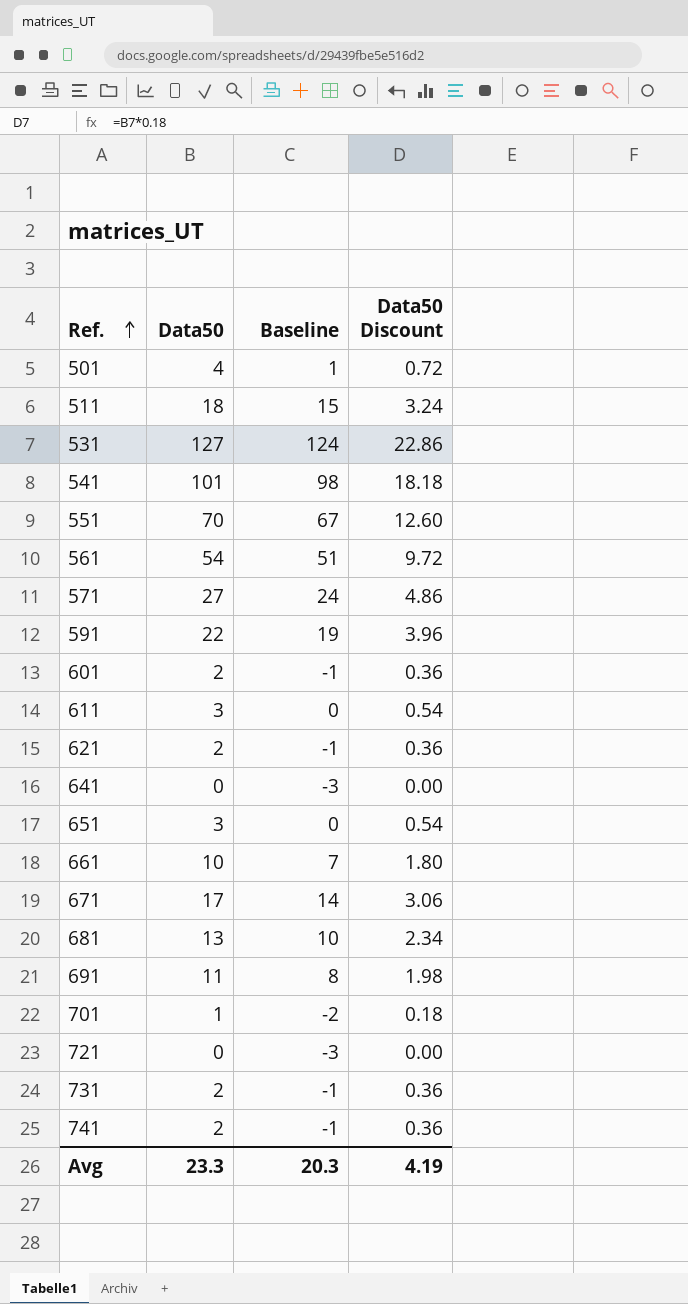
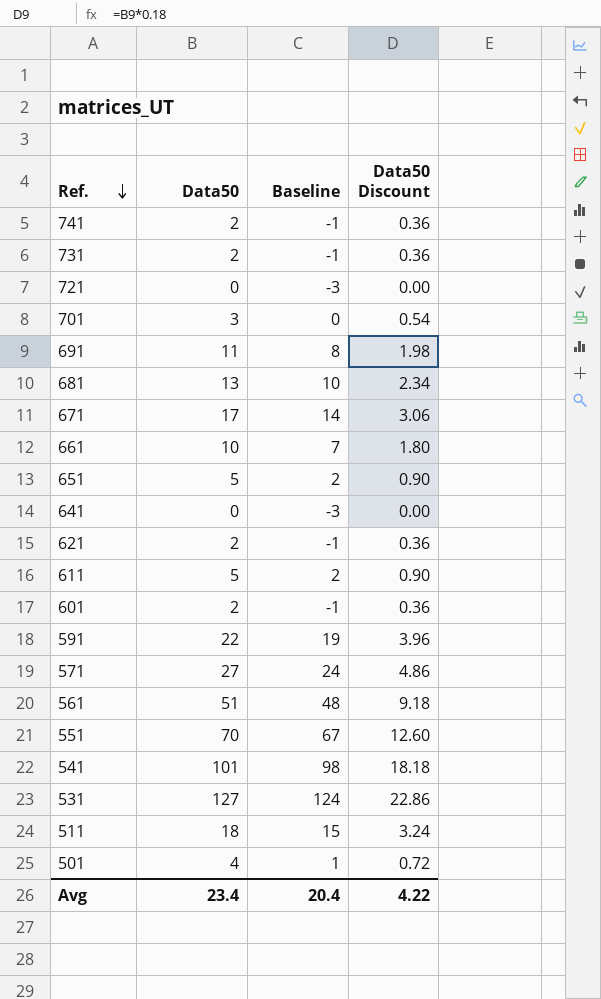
row order: Ref. ascending -> Ref. descending
701 | Data50: 1 -> 3
701 | Baseline: -2 -> 0
701 | Data50 Discount: 0.18 -> 0.54
651 | Data50: 3 -> 5
651 | Baseline: 0 -> 2
651 | Data50 Discount: 0.54 -> 0.90
611 | Data50: 3 -> 5
611 | Baseline: 0 -> 2
611 | Data50 Discount: 0.54 -> 0.90
561 | Data50: 54 -> 51
561 | Baseline: 51 -> 48
561 | Data50 Discount: 9.72 -> 9.18
Avg | Data50: 23.3 -> 23.4
Avg | Baseline: 20.3 -> 20.4
Avg | Data50 Discount: 4.19 -> 4.22

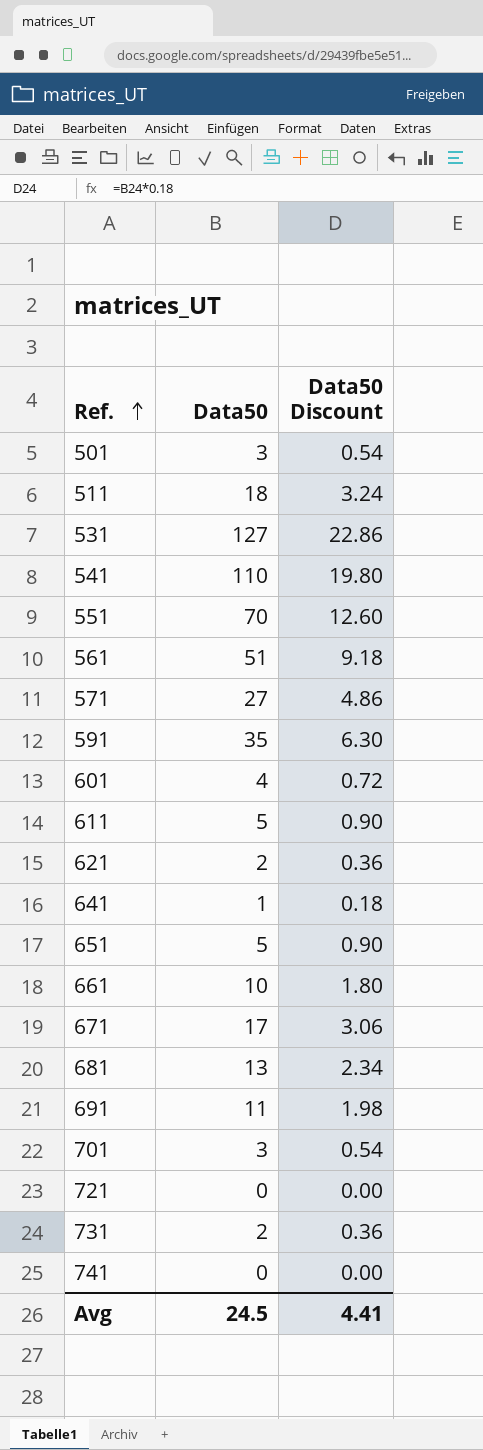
row order: Ref. descending -> Ref. ascending
column Baseline | formula: [Data50] - 3 -> none
501 | Data50: 4 -> 3
501 | Data50 Discount: 0.72 -> 0.54
541 | Data50: 101 -> 110
541 | Data50 Discount: 18.18 -> 19.80
591 | Data50: 22 -> 35
591 | Data50 Discount: 3.96 -> 6.30
601 | Data50: 2 -> 4
601 | Data50 Discount: 0.36 -> 0.72
641 | Data50: 0 -> 1
641 | Data50 Discount: 0.00 -> 0.18
741 | Data50: 2 -> 0
741 | Data50 Discount: 0.36 -> 0.00
Avg | Data50: 23.4 -> 24.5
Avg | Data50 Discount: 4.22 -> 4.41

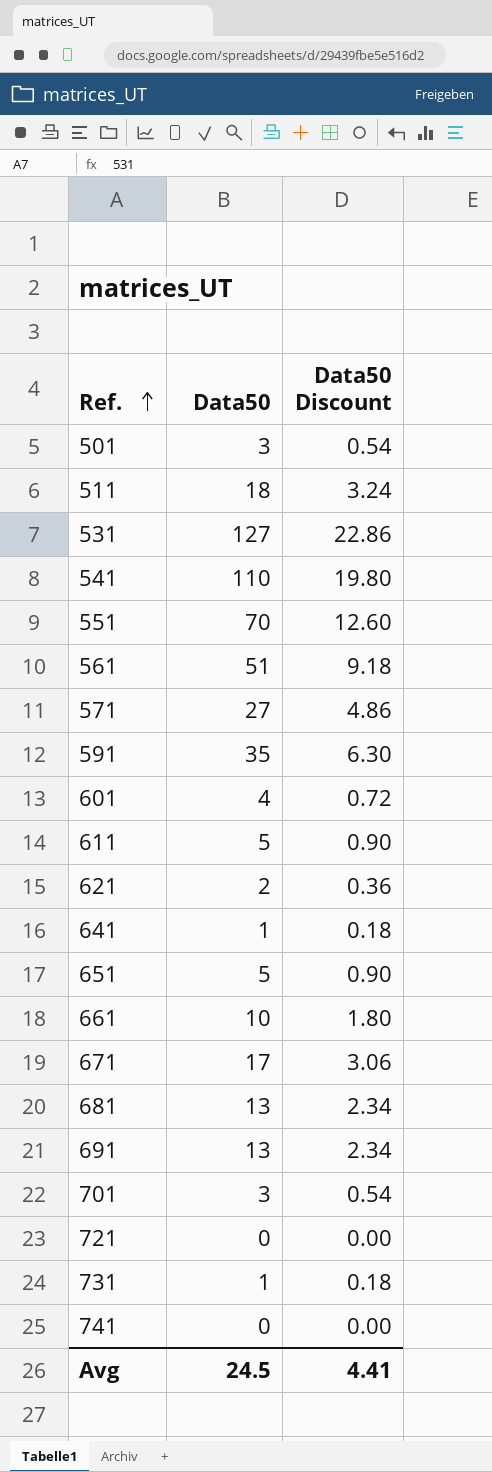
691 | Data50: 11 -> 13
691 | Data50 Discount: 1.98 -> 2.34
731 | Data50: 2 -> 1
731 | Data50 Discount: 0.36 -> 0.18

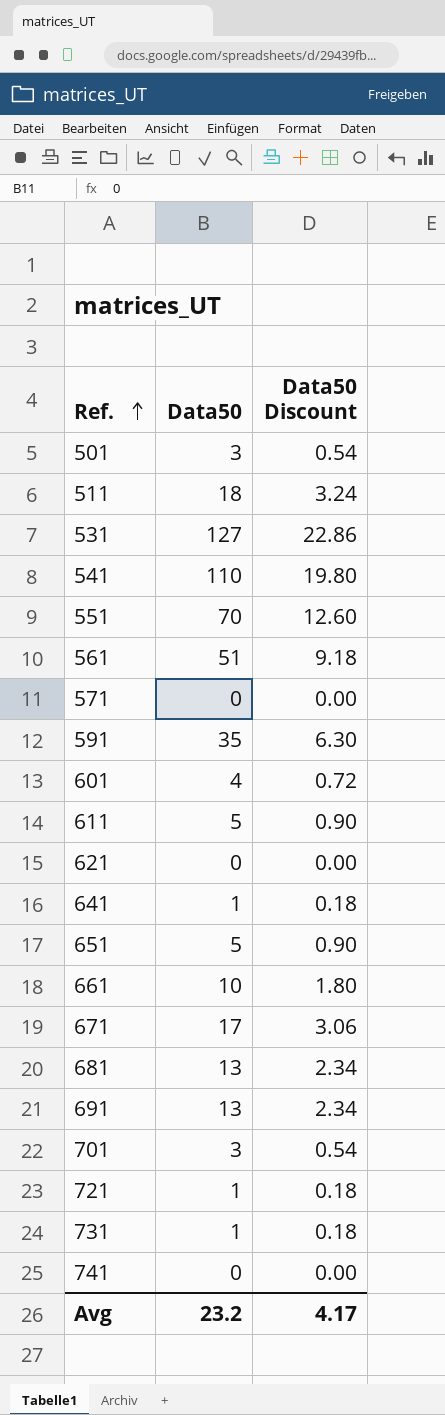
571 | Data50: 27 -> 0
571 | Data50 Discount: 4.86 -> 0.00
621 | Data50: 2 -> 0
621 | Data50 Discount: 0.36 -> 0.00
721 | Data50: 0 -> 1
721 | Data50 Discount: 0.00 -> 0.18
Avg | Data50: 24.5 -> 23.2
Avg | Data50 Discount: 4.41 -> 4.17

